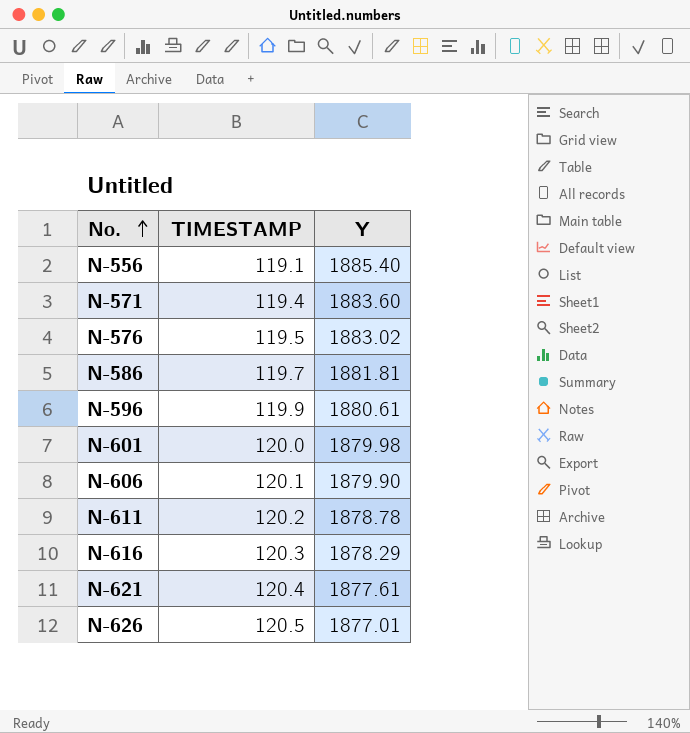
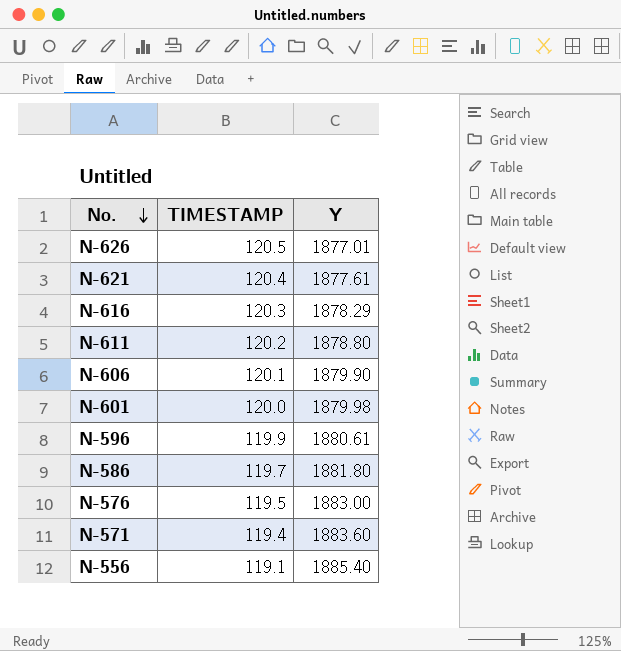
row order: No. ascending -> No. descending
N-611 | Y: 1878.78 -> 1878.80
N-586 | Y: 1881.81 -> 1881.80
N-576 | Y: 1883.02 -> 1883.00

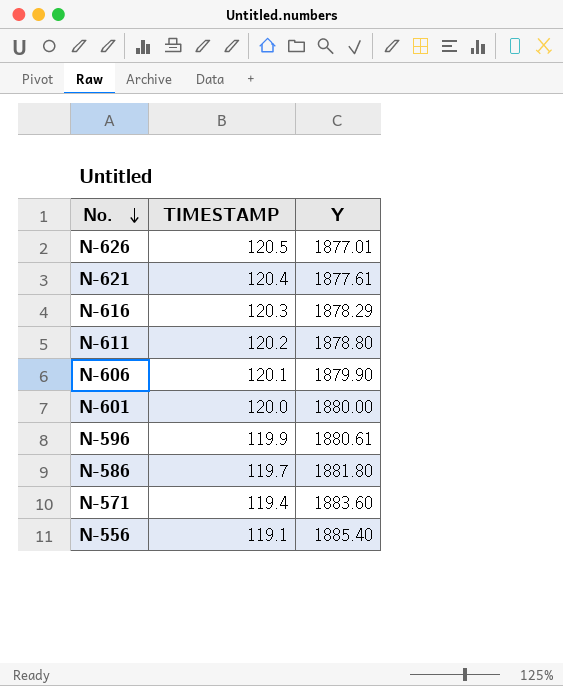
row N-576: 119.5 | 1883.00 -> none
N-601 | Y: 1879.98 -> 1880.00

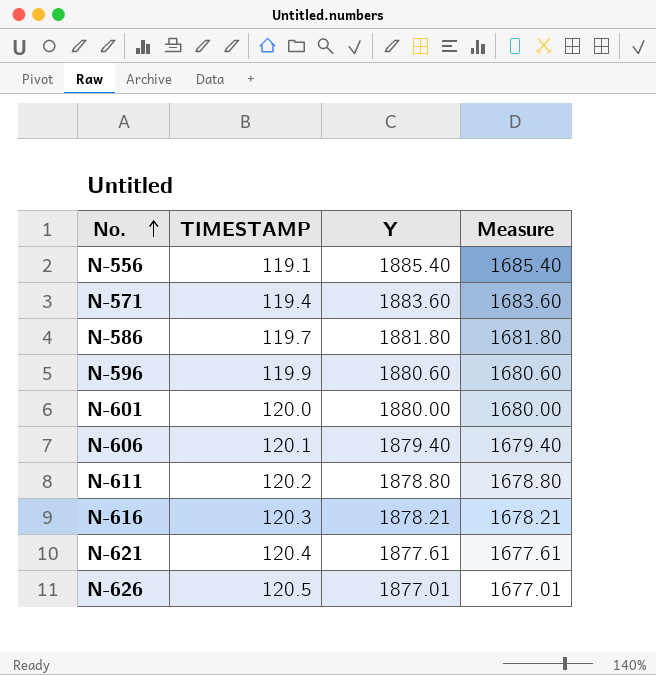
row order: No. descending -> No. ascending
column Measure | formula: none -> [Y] - 200
N-596 | Y: 1880.61 -> 1880.60
N-606 | Y: 1879.90 -> 1879.40
N-616 | Y: 1878.29 -> 1878.21

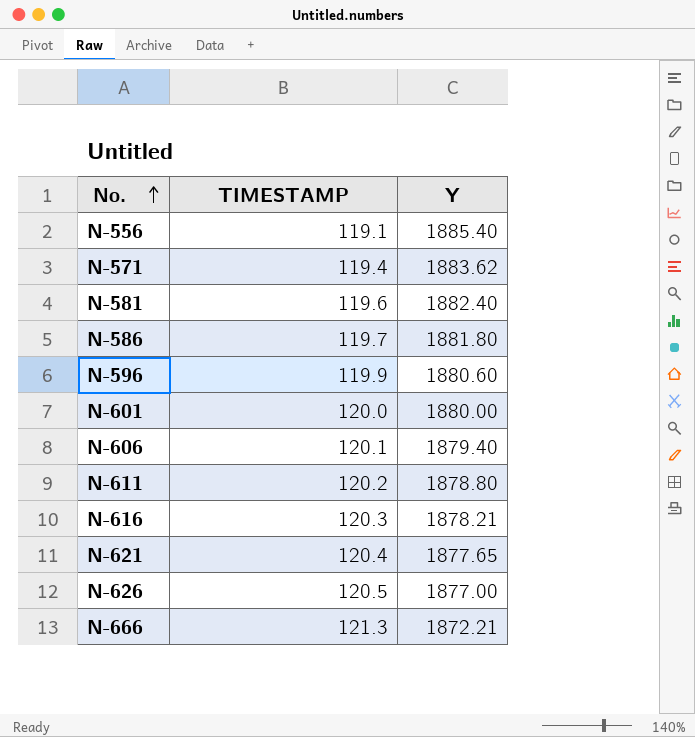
column Measure | formula: [Y] - 200 -> none
N-571 | Y: 1883.60 -> 1883.62
row N-581: none -> 119.6 | 1882.40
N-621 | Y: 1877.61 -> 1877.65
N-626 | Y: 1877.01 -> 1877.00
row N-666: none -> 121.3 | 1872.21

